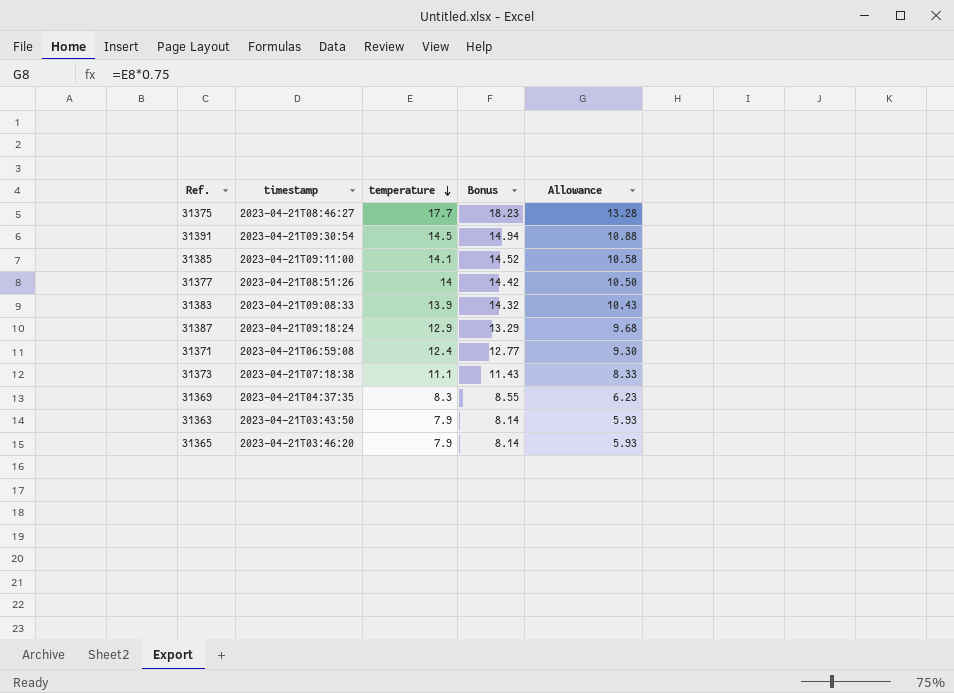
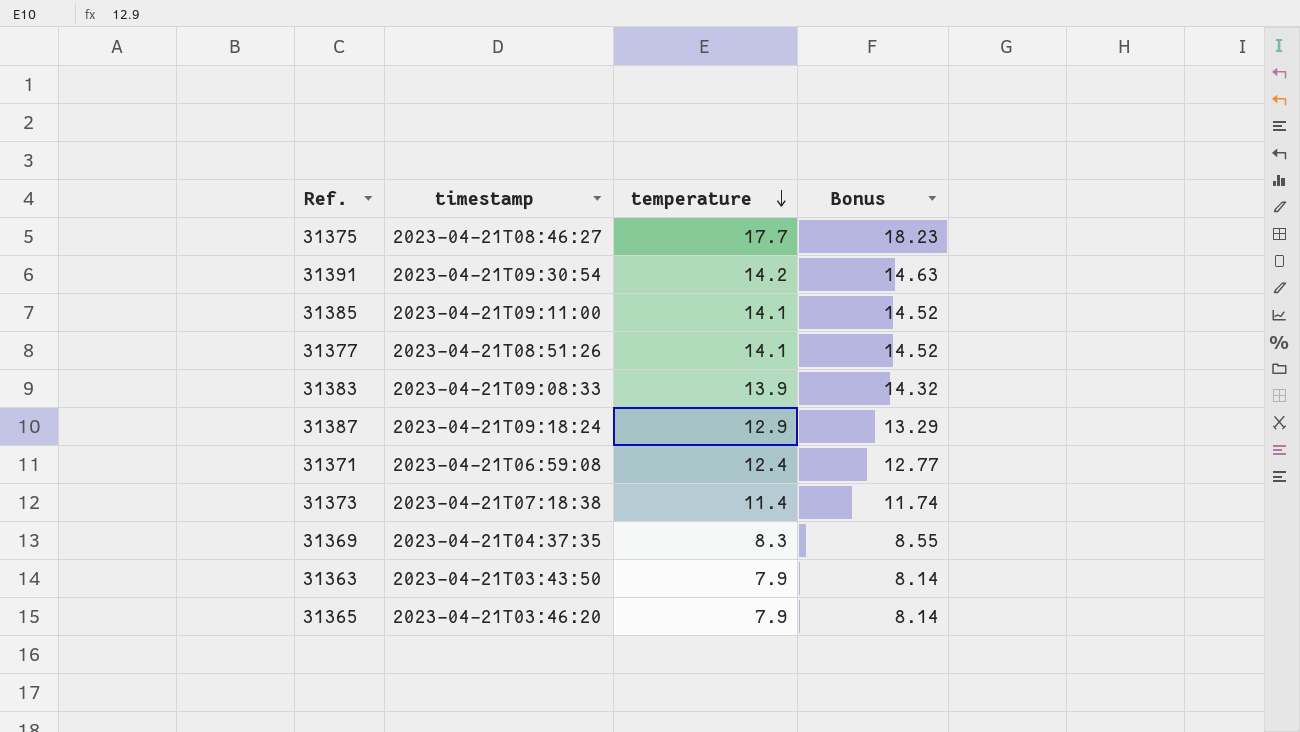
column Allowance | formula: [temperature] * 0.75 -> none
31391 | temperature: 14.5 -> 14.2
31391 | Bonus: 14.94 -> 14.63
31377 | temperature: 14 -> 14.1
31377 | Bonus: 14.42 -> 14.52
31373 | temperature: 11.1 -> 11.4
31373 | Bonus: 11.43 -> 11.74

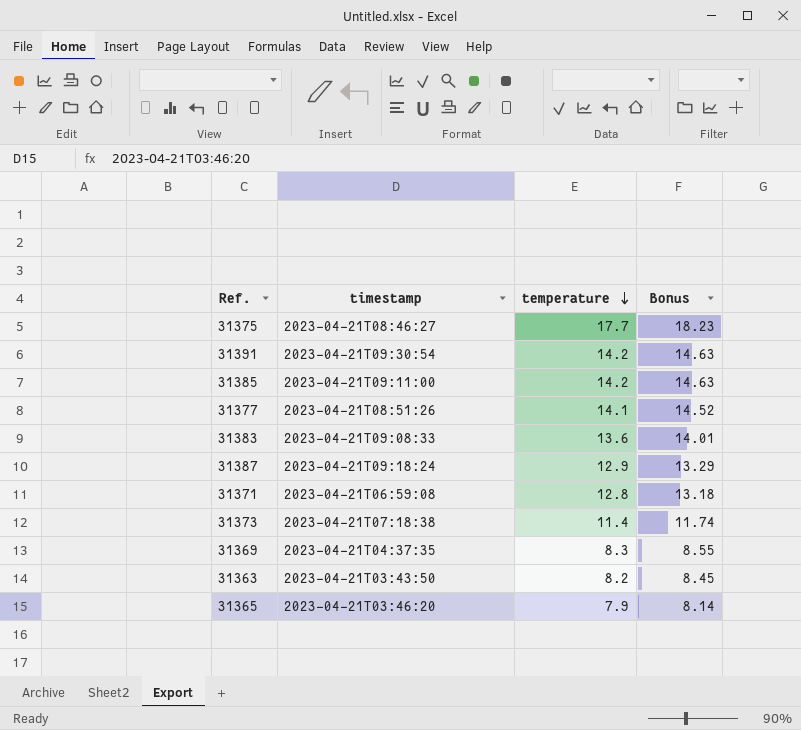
31385 | temperature: 14.1 -> 14.2
31385 | Bonus: 14.52 -> 14.63
31383 | temperature: 13.9 -> 13.6
31383 | Bonus: 14.32 -> 14.01
31371 | temperature: 12.4 -> 12.8
31371 | Bonus: 12.77 -> 13.18
31363 | temperature: 7.9 -> 8.2
31363 | Bonus: 8.14 -> 8.45

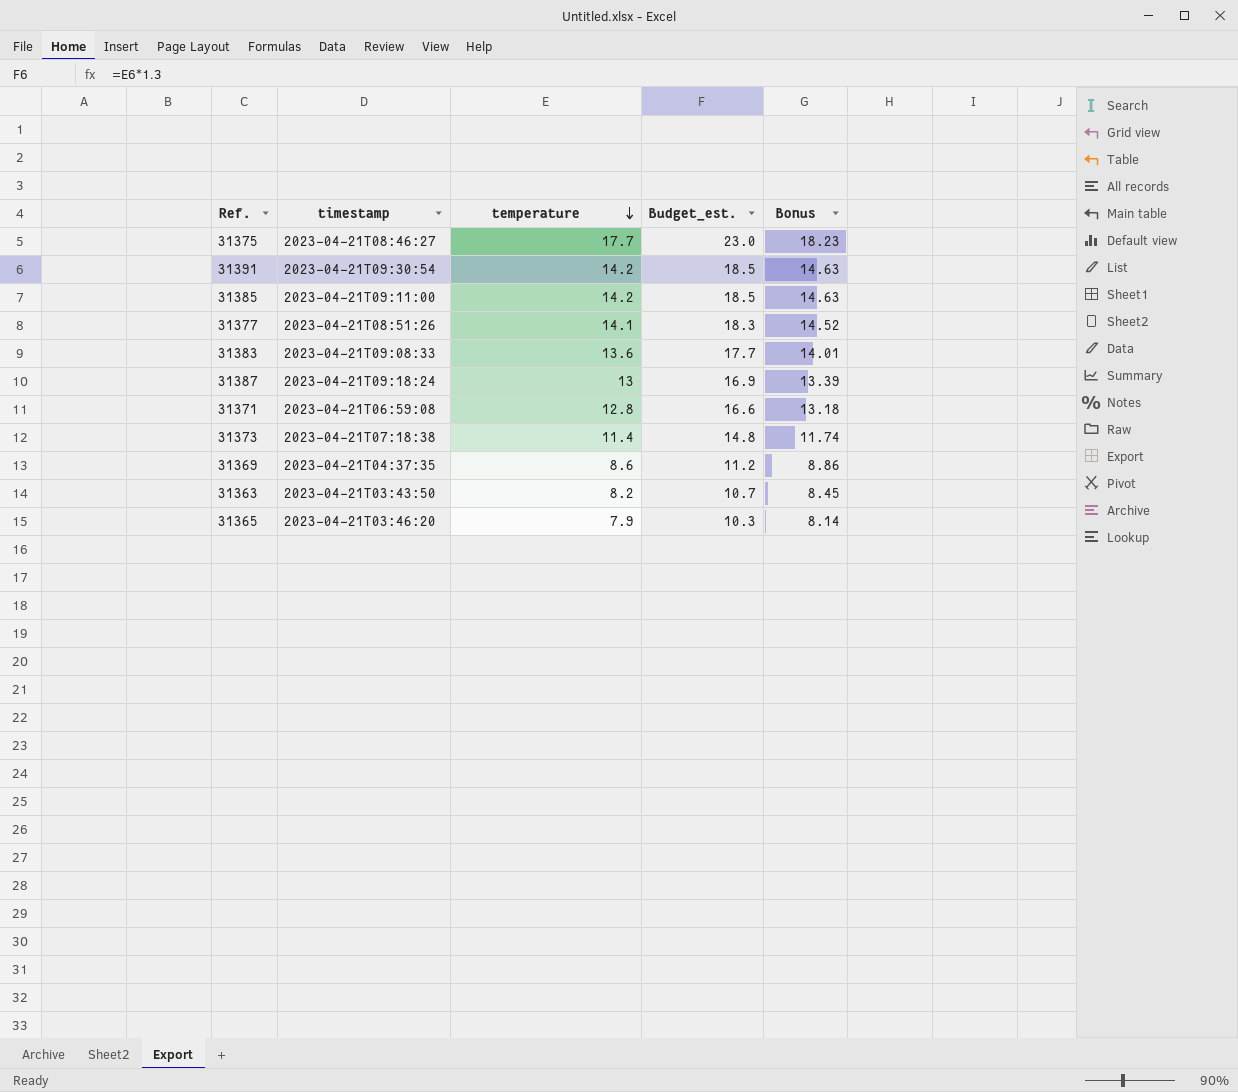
column Budget_est. | formula: none -> [temperature] * 1.3
31387 | temperature: 12.9 -> 13
31387 | Bonus: 13.29 -> 13.39
31369 | temperature: 8.3 -> 8.6
31369 | Bonus: 8.55 -> 8.86

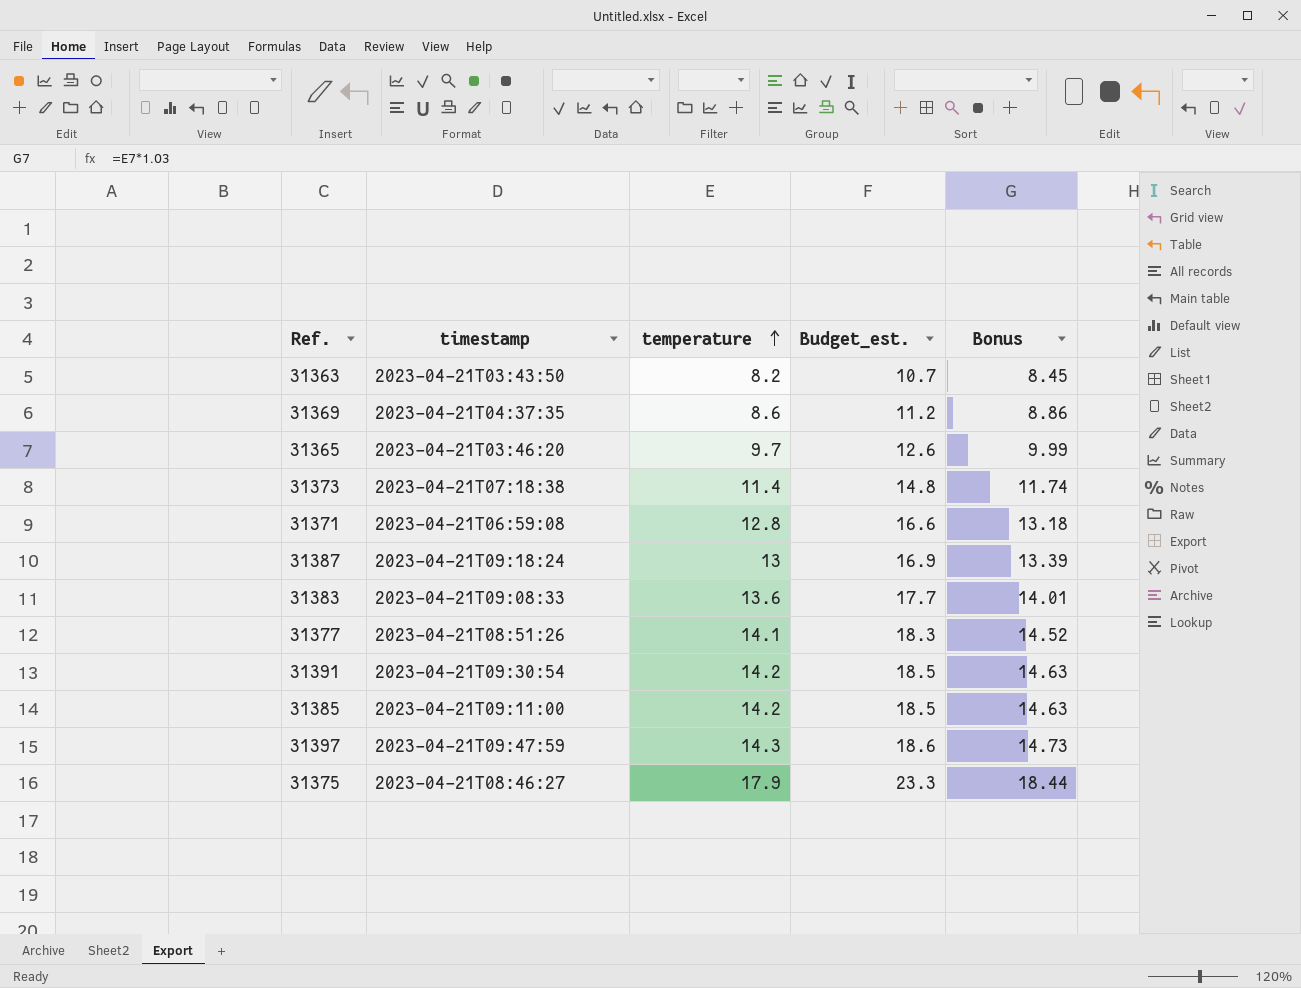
row order: temperature descending -> temperature ascending
31365 | temperature: 7.9 -> 9.7
31365 | Budget_est.: 10.3 -> 12.6
31365 | Bonus: 8.14 -> 9.99
row 31397: none -> 2023-04-21T09:47:59 | 14.3 | 18.6 | 14.73
31375 | temperature: 17.7 -> 17.9
31375 | Budget_est.: 23.0 -> 23.3
31375 | Bonus: 18.23 -> 18.44

